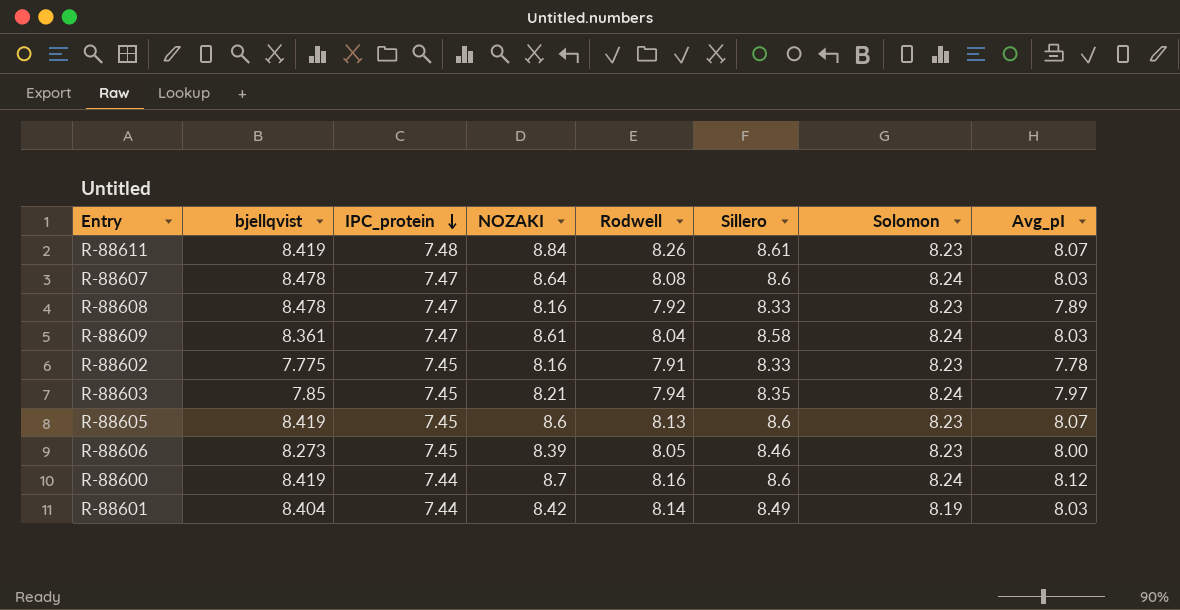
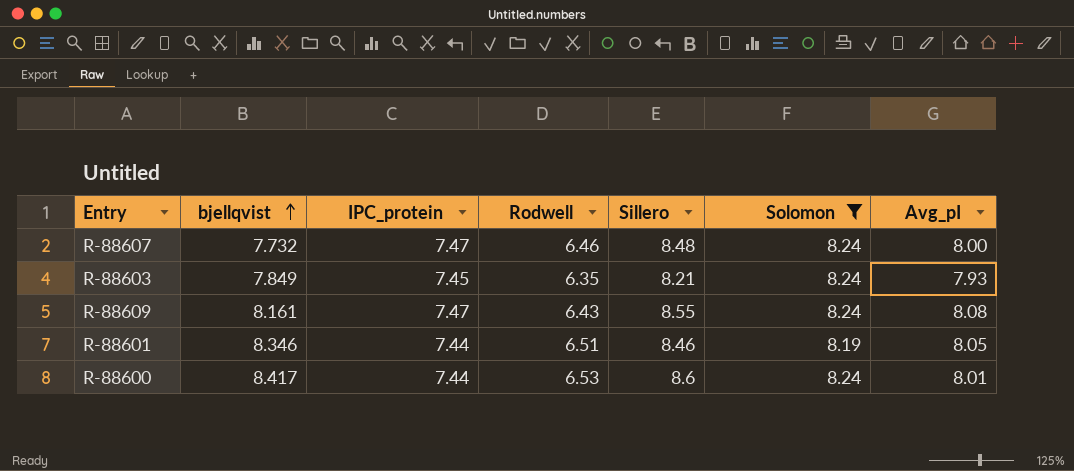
filter: none -> Solomon != 8.23
row order: IPC_protein descending -> bjellqvist ascending
column NOZAKI | position: 4 -> none
R-88607 | bjellqvist: 8.478 -> 7.732
R-88607 | Rodwell: 8.08 -> 6.46
R-88607 | Sillero: 8.6 -> 8.48
R-88607 | Avg_pI: 8.03 -> 8.00
R-88603 | bjellqvist: 7.85 -> 7.849
R-88603 | Rodwell: 7.94 -> 6.35
R-88603 | Sillero: 8.35 -> 8.21
R-88603 | Avg_pI: 7.97 -> 7.93
R-88609 | bjellqvist: 8.361 -> 8.161
R-88609 | Rodwell: 8.04 -> 6.43
R-88609 | Sillero: 8.58 -> 8.55
R-88609 | Avg_pI: 8.03 -> 8.08
R-88601 | bjellqvist: 8.404 -> 8.346
R-88601 | Rodwell: 8.14 -> 6.51
R-88601 | Sillero: 8.49 -> 8.46
R-88601 | Avg_pI: 8.03 -> 8.05
R-88600 | bjellqvist: 8.419 -> 8.417
R-88600 | Rodwell: 8.16 -> 6.53
R-88600 | Avg_pI: 8.12 -> 8.01

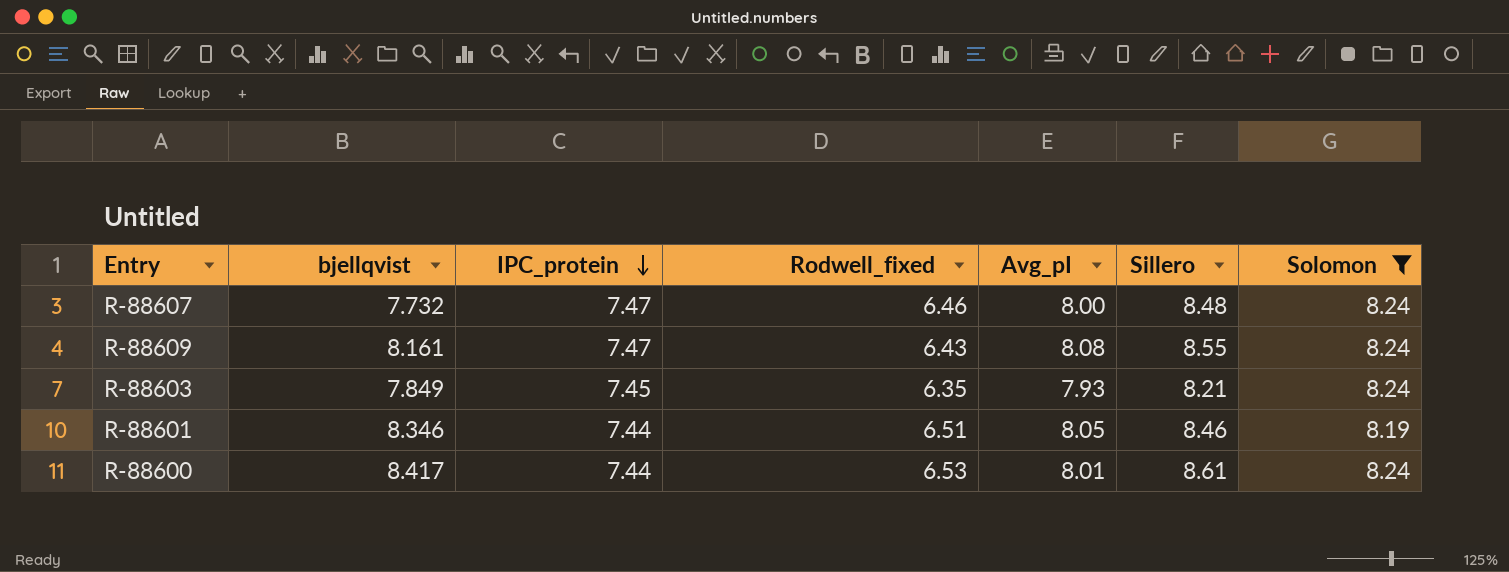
row order: bjellqvist ascending -> IPC_protein descending
column name: Rodwell -> Rodwell_fixed
column Avg_pI | position: 7 -> 5
R-88600 | Sillero: 8.6 -> 8.61

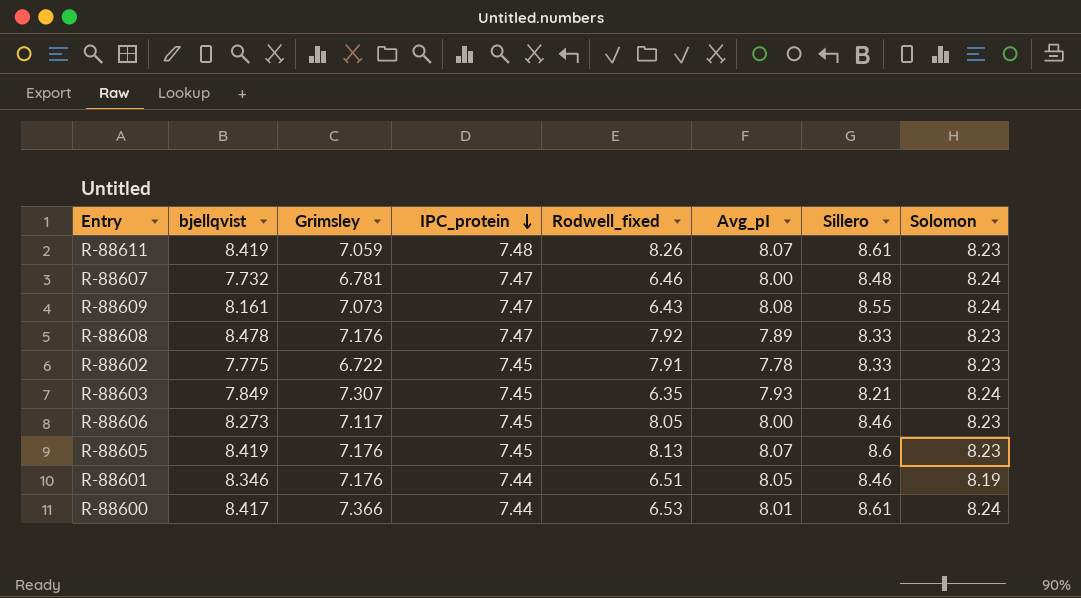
filter: Solomon != 8.23 -> none
column Grimsley | position: none -> 3

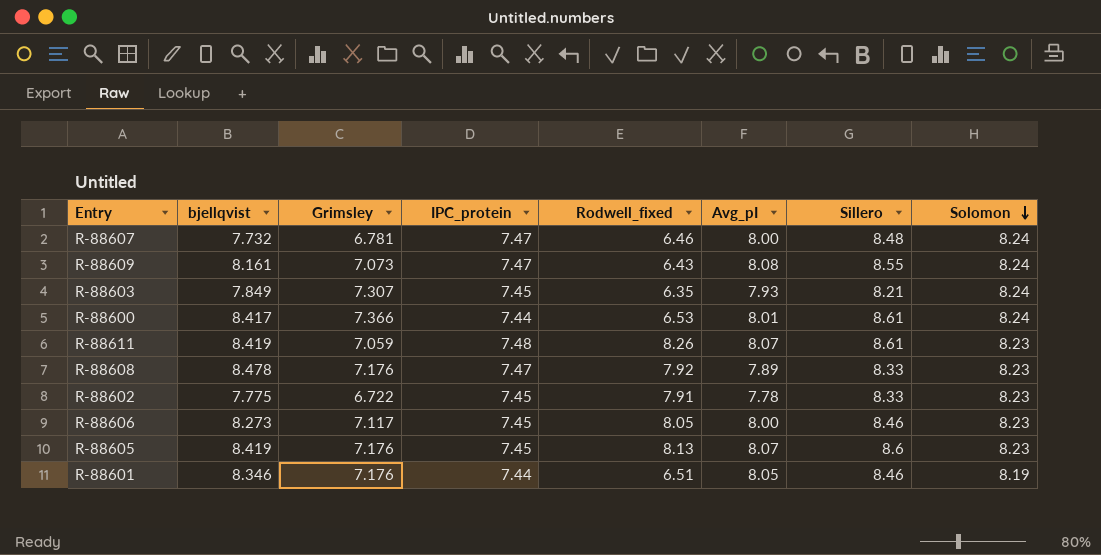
row order: IPC_protein descending -> Solomon descending

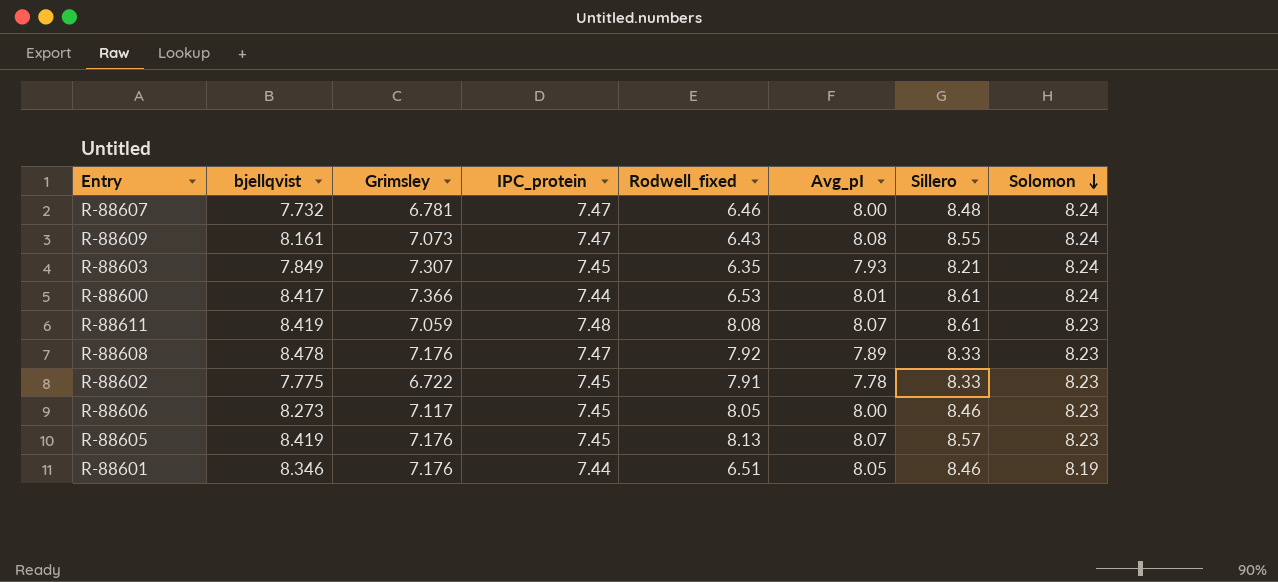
R-88611 | Rodwell_fixed: 8.26 -> 8.08
R-88605 | Sillero: 8.6 -> 8.57

